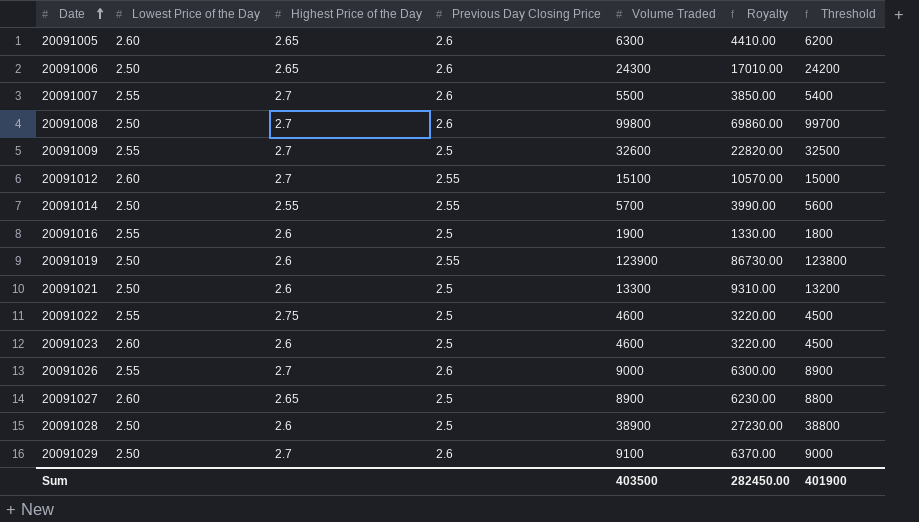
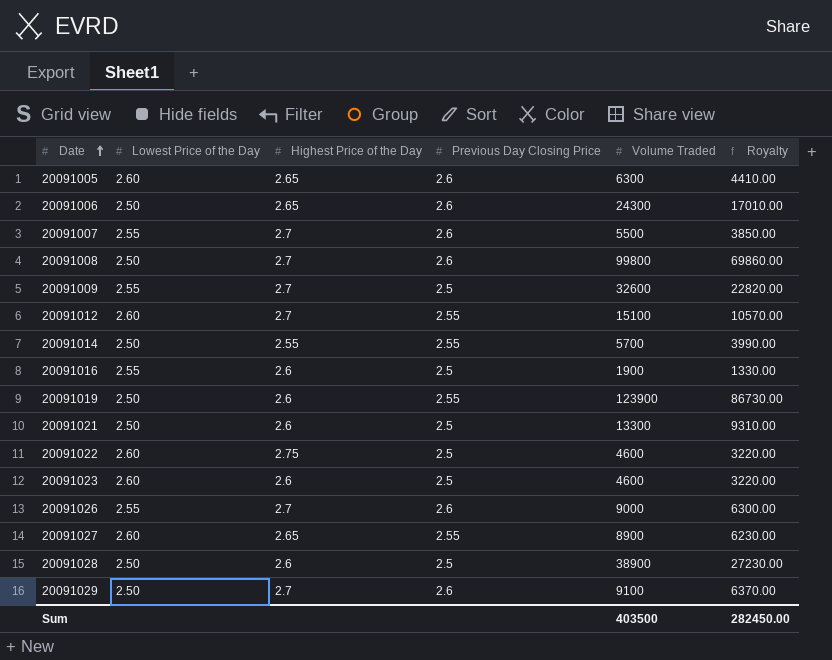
column Threshold | formula: [Volume Traded] - 100 -> none
20091022 | Lowest Price of the Day: 2.55 -> 2.60
20091027 | Previous Day Closing Price: 2.5 -> 2.55

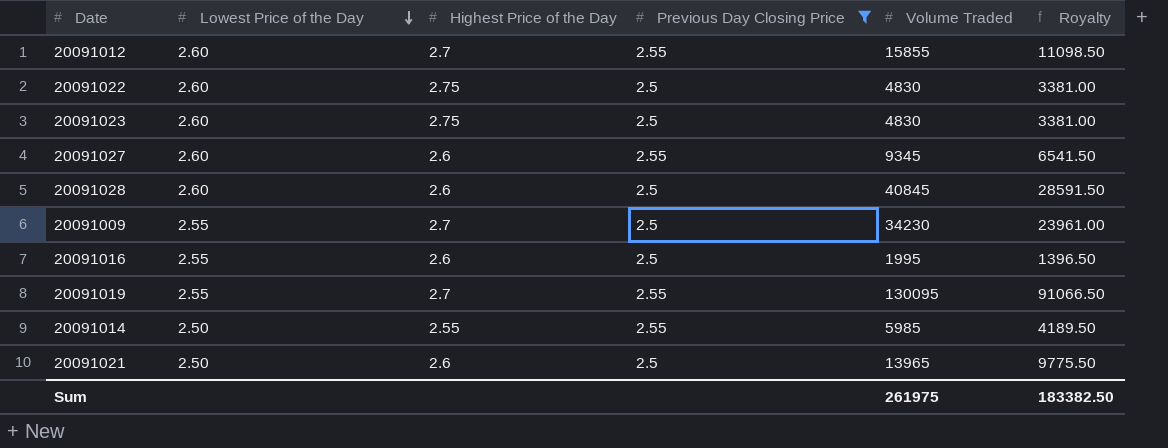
filter: none -> Previous Day Closing Price != 2.6
row order: Date ascending -> Lowest Price of the Day descending
20091012 | Volume Traded: 15100 -> 15855
20091012 | Royalty: 10570.00 -> 11098.50
20091022 | Volume Traded: 4600 -> 4830
20091022 | Royalty: 3220.00 -> 3381.00
20091023 | Highest Price of the Day: 2.6 -> 2.75
20091023 | Volume Traded: 4600 -> 4830
20091023 | Royalty: 3220.00 -> 3381.00
20091027 | Highest Price of the Day: 2.65 -> 2.6
20091027 | Volume Traded: 8900 -> 9345
20091027 | Royalty: 6230.00 -> 6541.50
20091028 | Lowest Price of the Day: 2.50 -> 2.60
20091028 | Volume Traded: 38900 -> 40845
20091028 | Royalty: 27230.00 -> 28591.50
20091009 | Volume Traded: 32600 -> 34230
20091009 | Royalty: 22820.00 -> 23961.00
20091016 | Volume Traded: 1900 -> 1995
20091016 | Royalty: 1330.00 -> 1396.50
20091019 | Lowest Price of the Day: 2.50 -> 2.55
20091019 | Highest Price of the Day: 2.6 -> 2.7
20091019 | Volume Traded: 123900 -> 130095
20091019 | Royalty: 86730.00 -> 91066.50
20091014 | Volume Traded: 5700 -> 5985
20091014 | Royalty: 3990.00 -> 4189.50
20091021 | Volume Traded: 13300 -> 13965
20091021 | Royalty: 9310.00 -> 9775.50
Sum | Volume Traded: 403500 -> 261975
Sum | Royalty: 282450.00 -> 183382.50

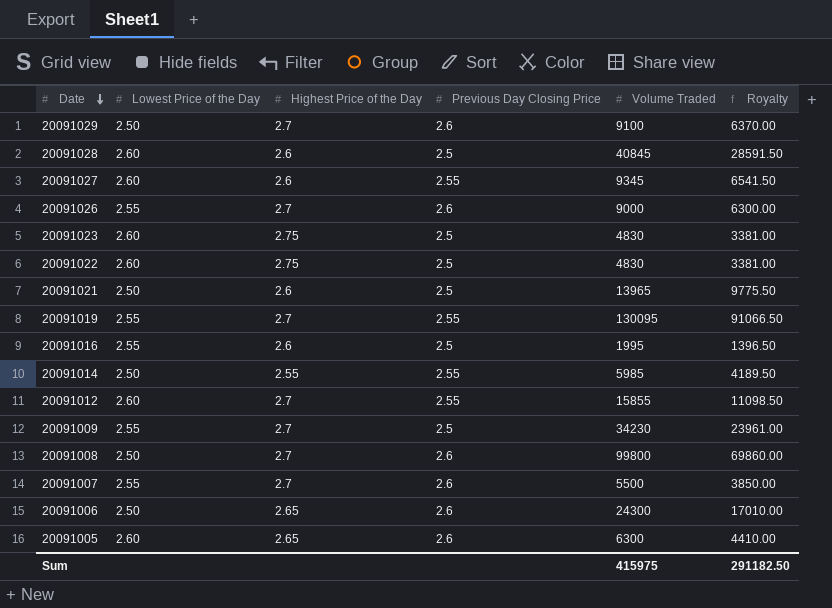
filter: Previous Day Closing Price != 2.6 -> none
row order: Lowest Price of the Day descending -> Date descending
Sum | Volume Traded: 261975 -> 415975
Sum | Royalty: 183382.50 -> 291182.50

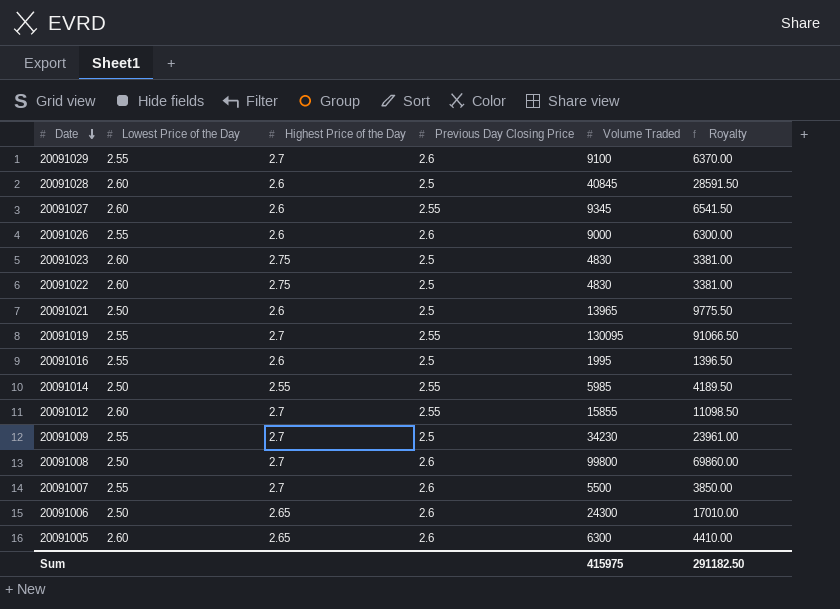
20091029 | Lowest Price of the Day: 2.50 -> 2.55
20091026 | Highest Price of the Day: 2.7 -> 2.6

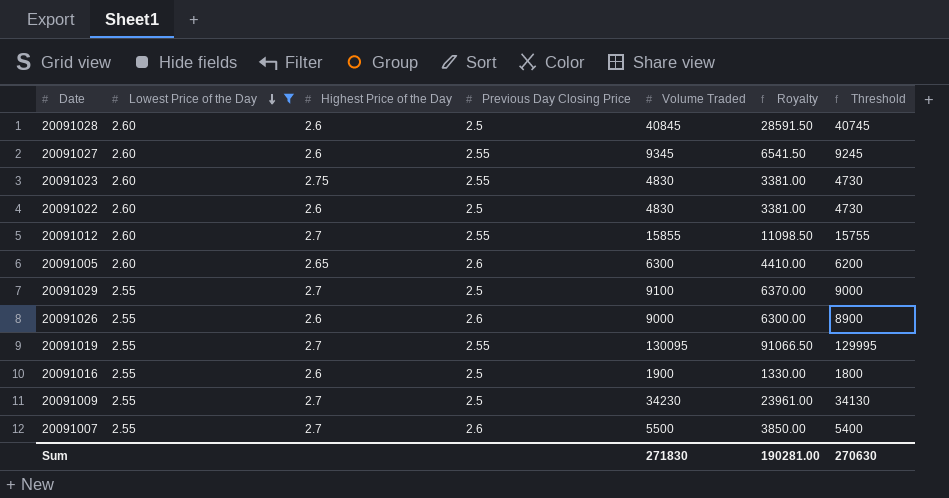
filter: none -> Lowest Price of the Day != 2.50
row order: Date descending -> Lowest Price of the Day descending
column Threshold | formula: none -> [Volume Traded] - 100
20091023 | Previous Day Closing Price: 2.5 -> 2.55
20091022 | Highest Price of the Day: 2.75 -> 2.6
20091029 | Previous Day Closing Price: 2.6 -> 2.5
20091016 | Volume Traded: 1995 -> 1900
20091016 | Royalty: 1396.50 -> 1330.00
Sum | Volume Traded: 415975 -> 271830
Sum | Royalty: 291182.50 -> 190281.00

